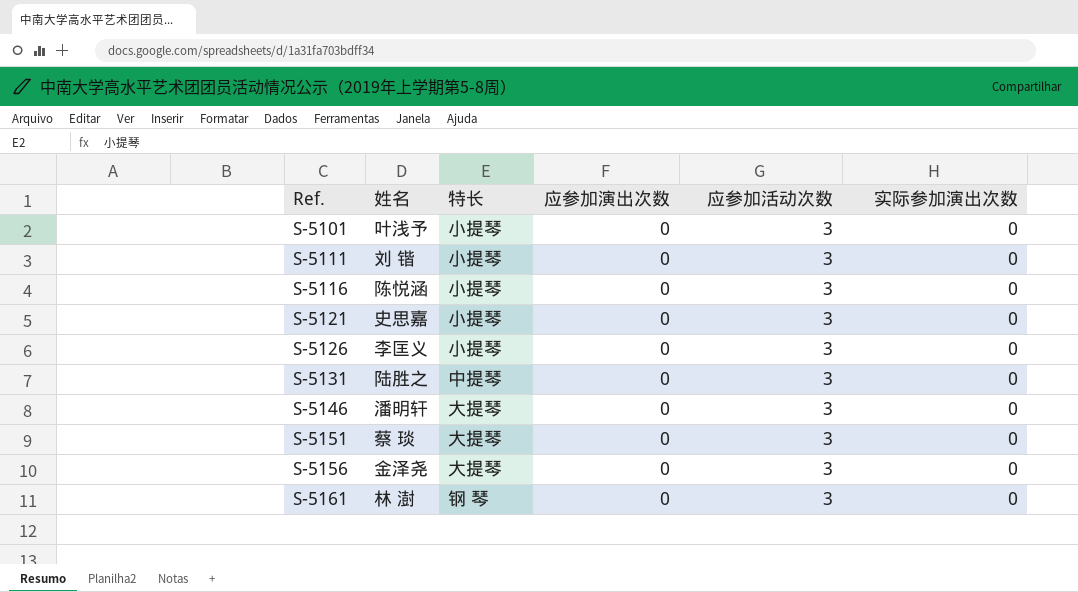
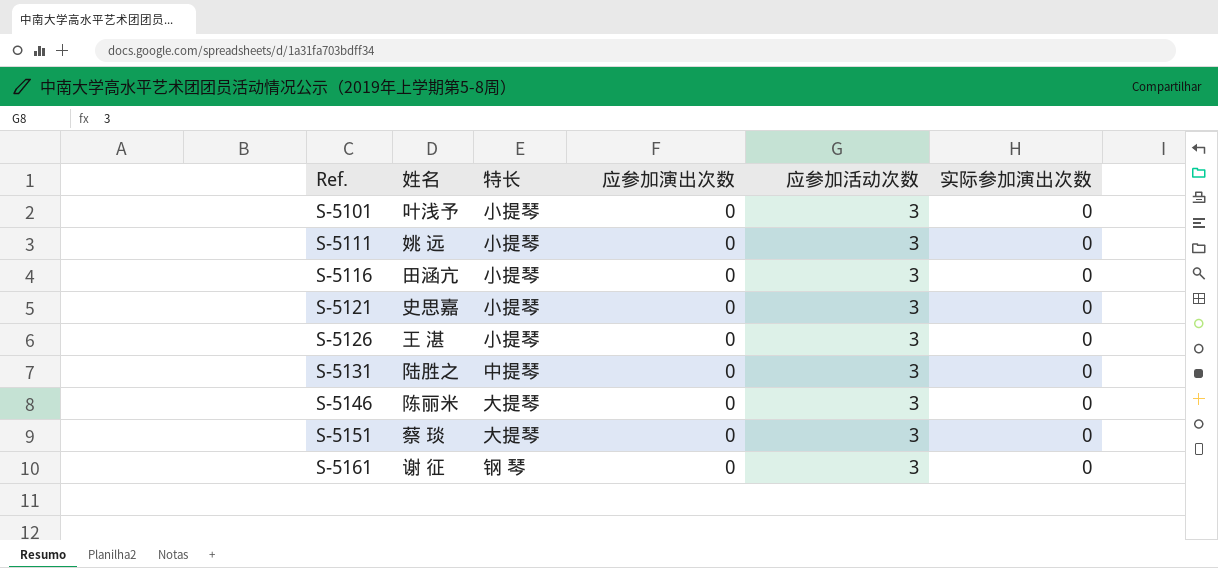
row S-5156: 金泽尧 | 大提琴 | 0 | 3 | 0 -> none
S-5111 | 姓名: 刘 锴 -> 姚 远
S-5116 | 姓名: 陈悦涵 -> 田涵亢
S-5126 | 姓名: 李匡义 -> 王 湛
S-5146 | 姓名: 潘明轩 -> 陈丽米
S-5161 | 姓名: 林 澍 -> 谢 征

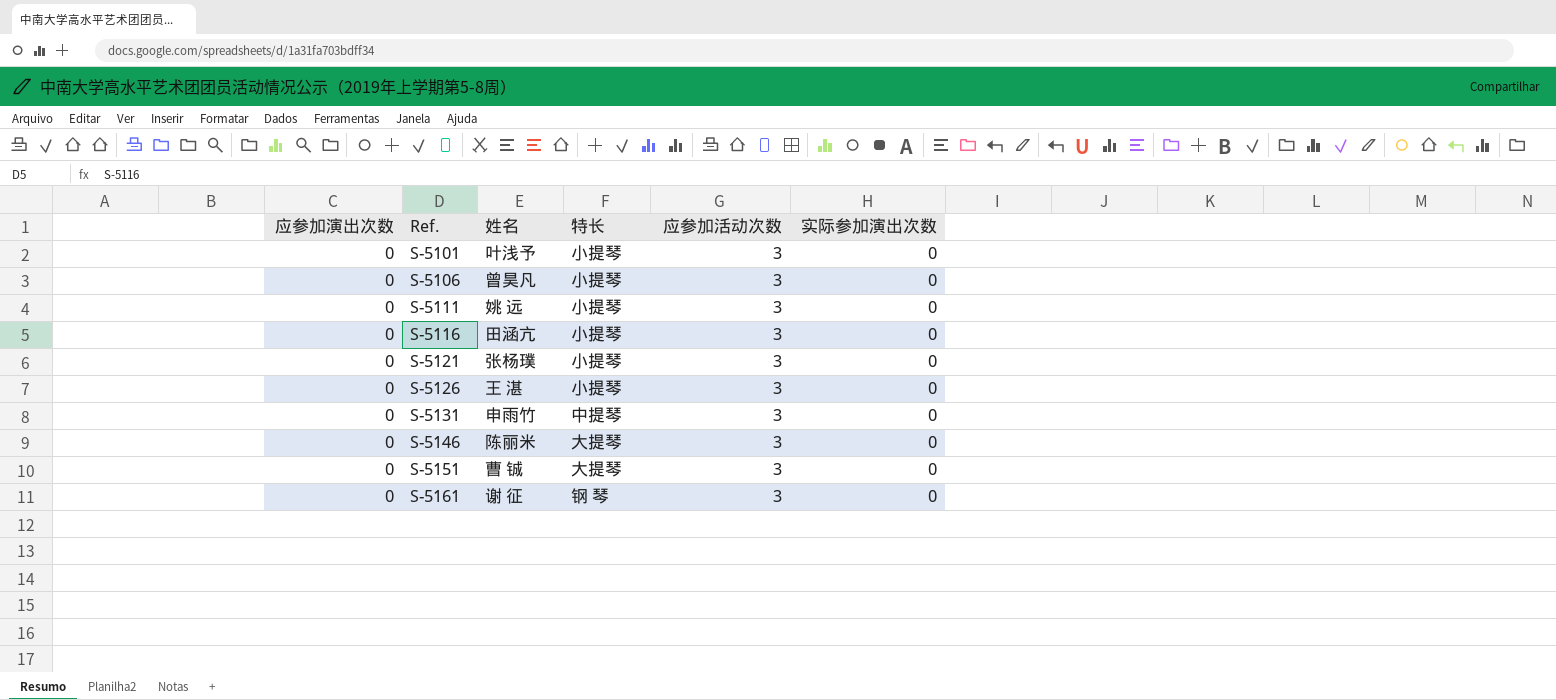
column 应参加演出次数 | position: 4 -> 1
row S-5106: none -> 0 | 曾昊凡 | 小提琴 | 3 | 0
S-5121 | 姓名: 史思嘉 -> 张杨璞
S-5131 | 姓名: 陆胜之 -> 申雨竹
S-5151 | 姓名: 蔡 琰 -> 曹 铖

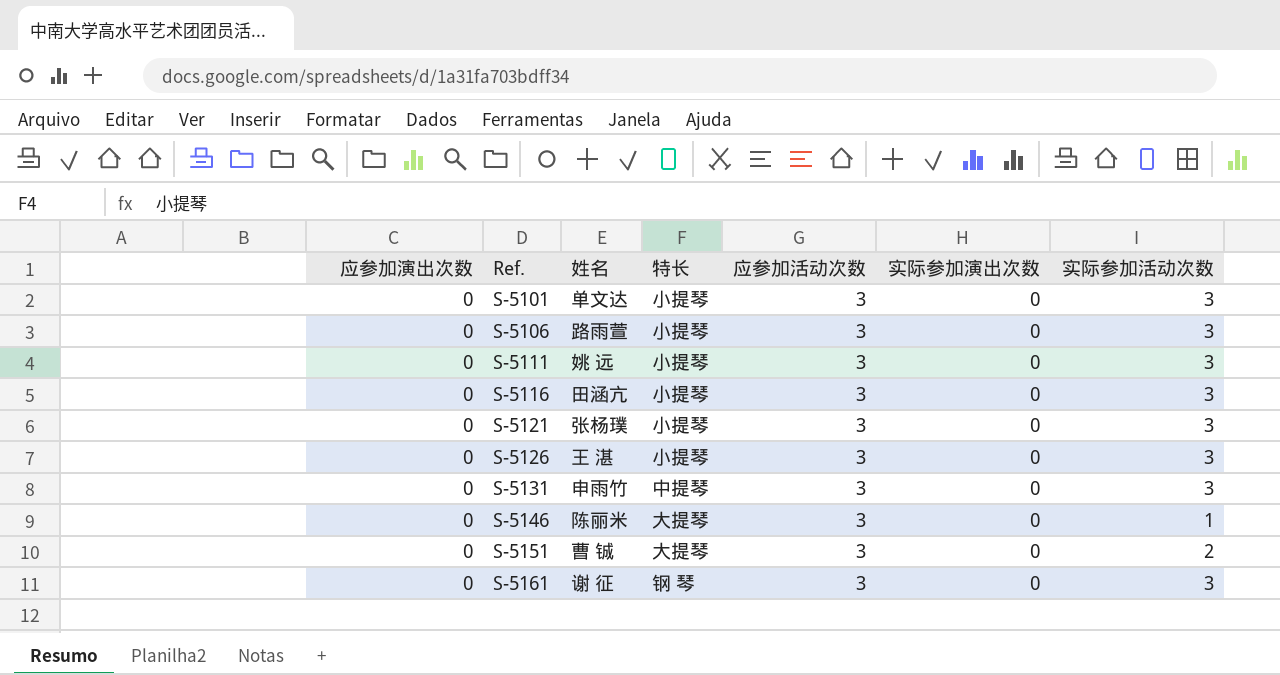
column 实际参加活动次数 | position: none -> 7
S-5101 | 姓名: 叶浅予 -> 单文达
S-5106 | 姓名: 曾昊凡 -> 路雨萱

